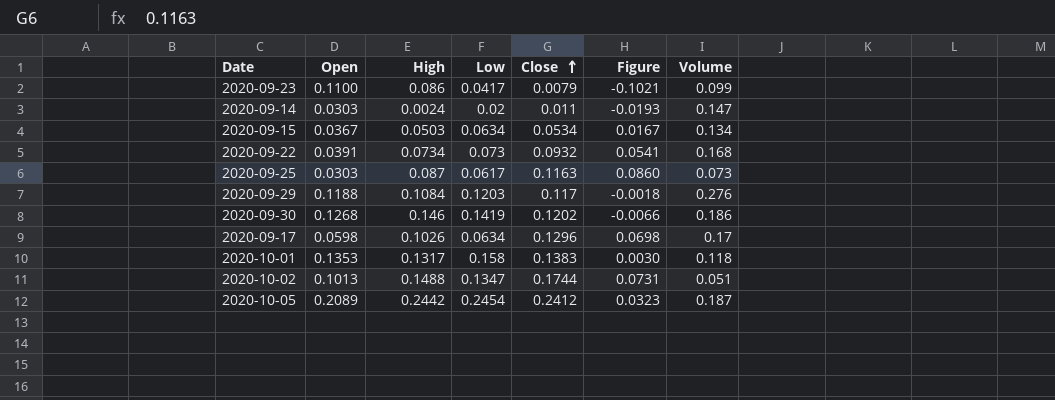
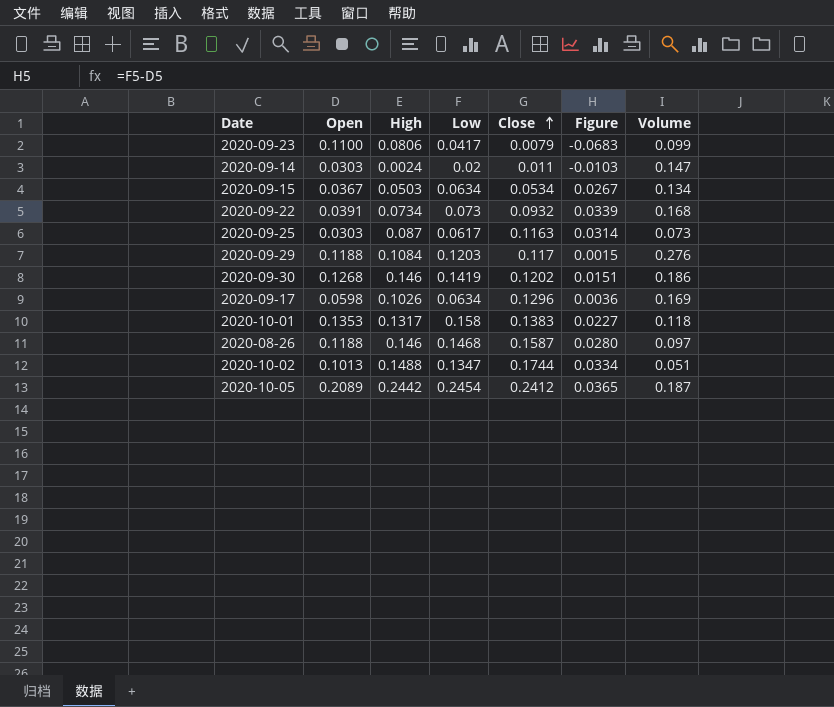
column Figure | formula: [Close] - [Open] -> [Low] - [Open]
2020-09-23 | High: 0.086 -> 0.0806
2020-09-17 | Volume: 0.17 -> 0.169
row 2020-08-26: none -> 0.1188 | 0.146 | 0.1468 | 0.1587 | 0.0280 | 0.097

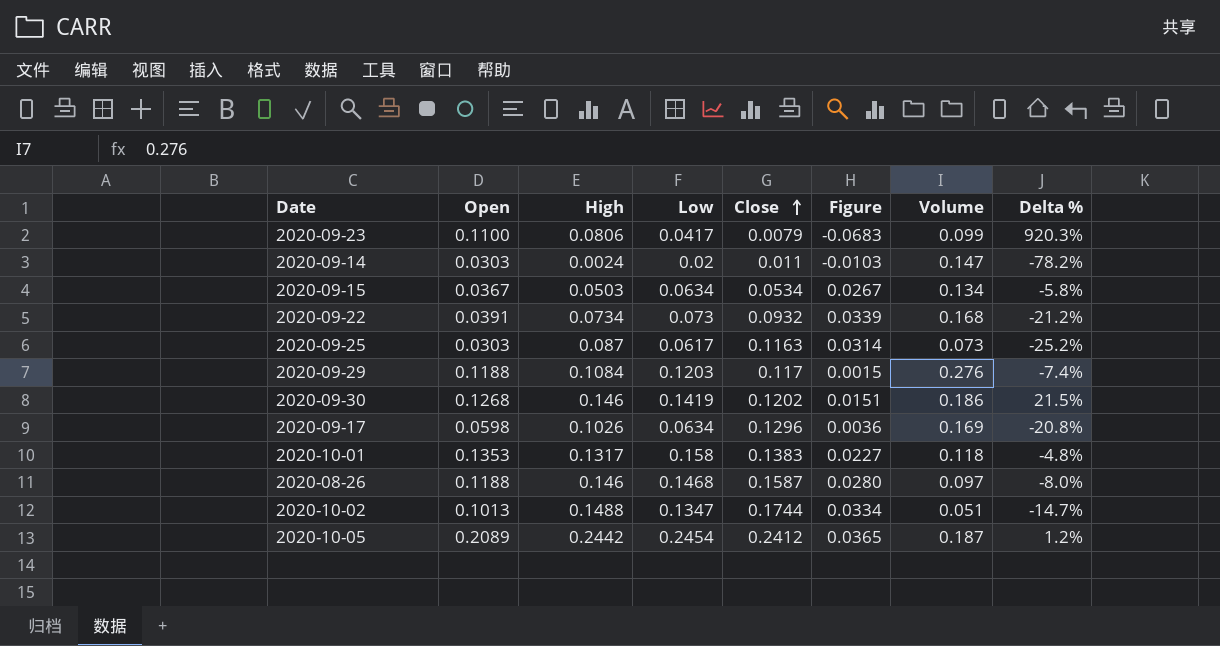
column Delta % | formula: none -> ([High] - [Close]) / [Close]

